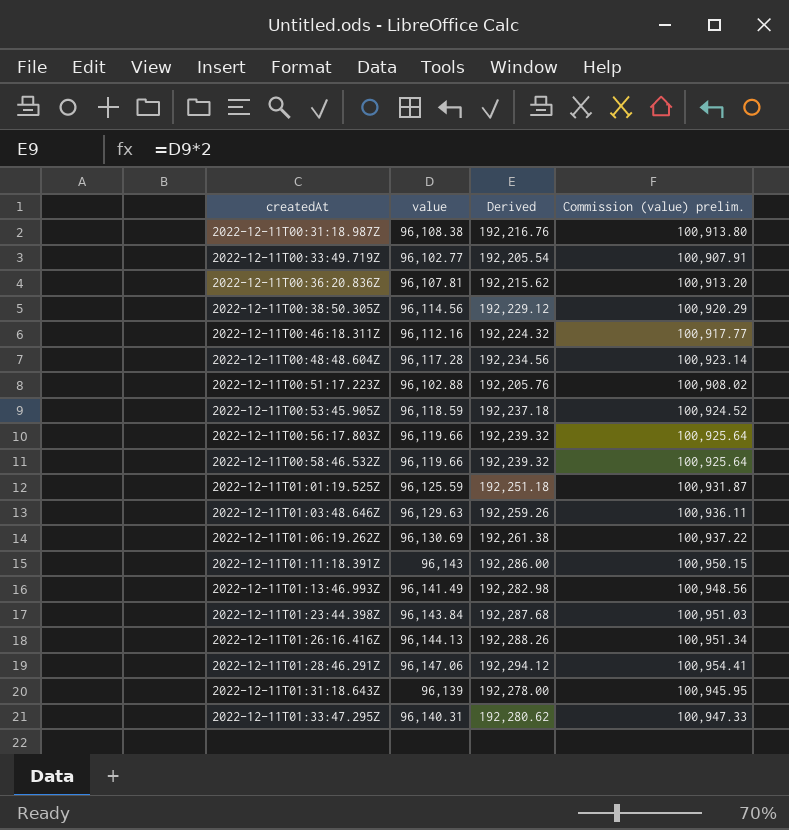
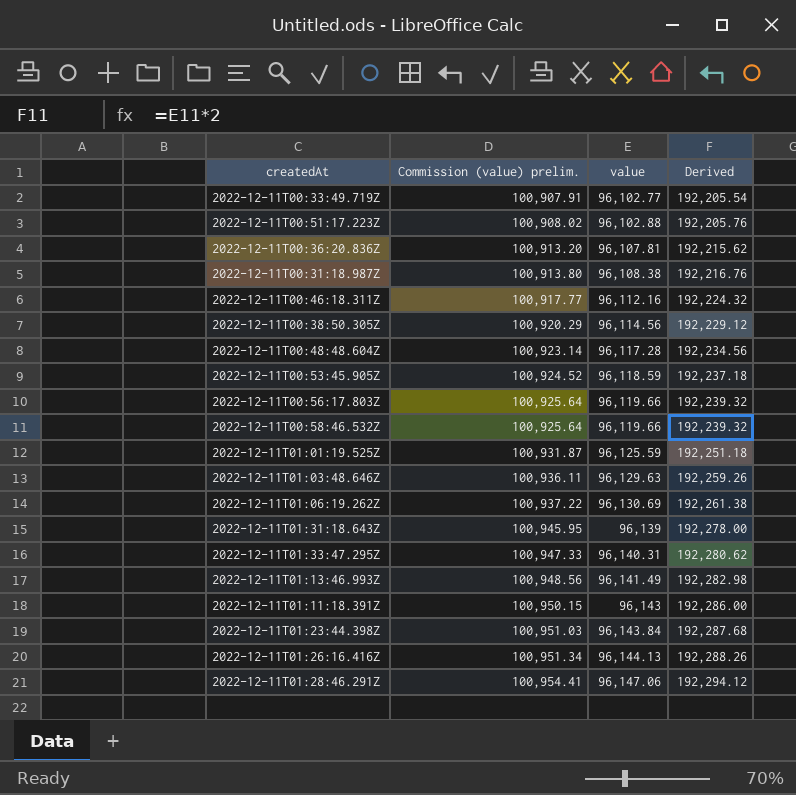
row order: createdAt ascending -> Commission (value) prelim. ascending
column Commission (value) prelim. | position: 4 -> 2

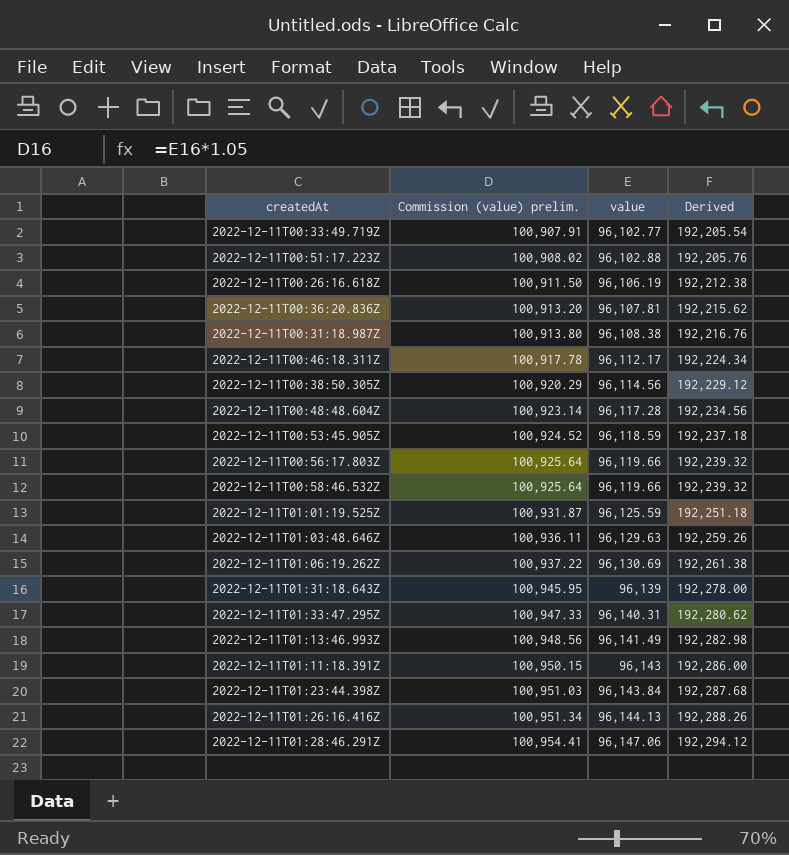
row 2022-12-11T00:26:16.618Z: none -> 100,911.50 | 96,106.19 | 192,212.38
2022-12-11T00:46:18.311Z | Commission (value) prelim.: 100,917.77 -> 100,917.78
2022-12-11T00:46:18.311Z | value: 96,112.16 -> 96,112.17
2022-12-11T00:46:18.311Z | Derived: 192,224.32 -> 192,224.34

